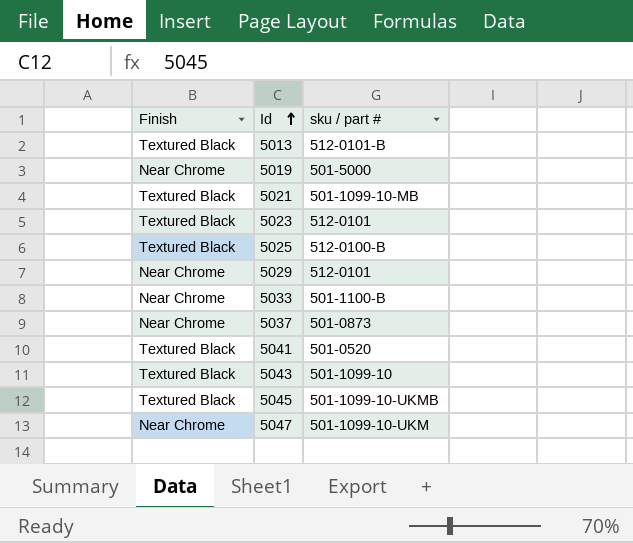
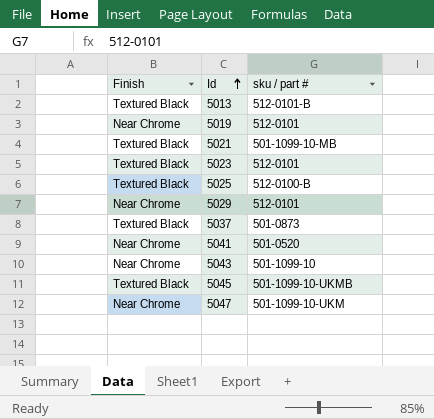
row 5033: Near Chrome | 501-1100-B -> none
5019 | sku / part #: 501-5000 -> 512-0101
5037 | Finish: Near Chrome -> Textured Black
5041 | Finish: Textured Black -> Near Chrome
5043 | Finish: Textured Black -> Near Chrome

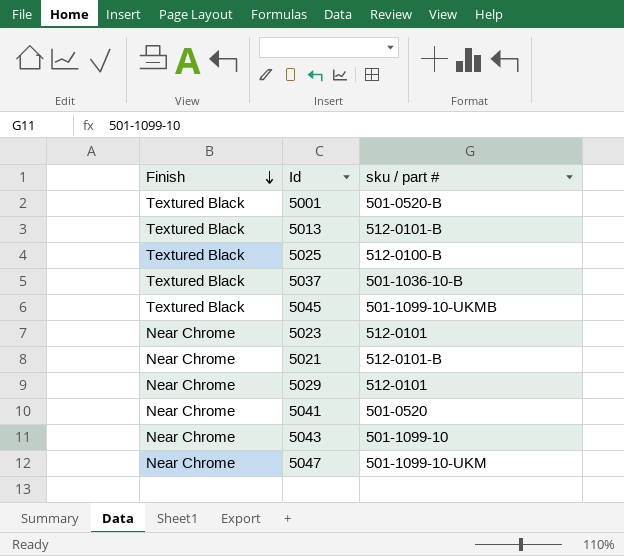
row order: Id ascending -> Finish descending
row 5019: Near Chrome | 512-0101 -> none
row 5001: none -> Textured Black | 501-0520-B
5037 | sku / part #: 501-0873 -> 501-1036-10-B
5023 | Finish: Textured Black -> Near Chrome
5021 | Finish: Textured Black -> Near Chrome
5021 | sku / part #: 501-1099-10-MB -> 512-0101-B

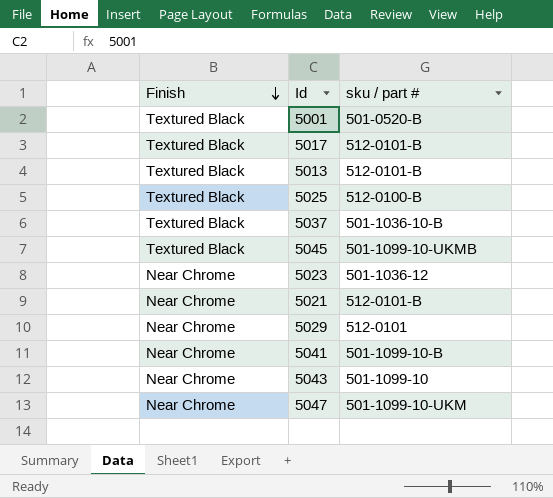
row 5017: none -> Textured Black | 512-0101-B
5023 | sku / part #: 512-0101 -> 501-1036-12
5041 | sku / part #: 501-0520 -> 501-1099-10-B

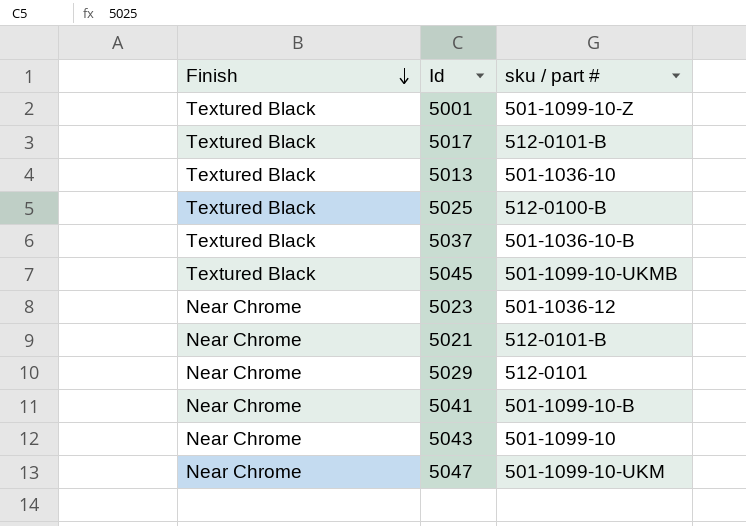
5001 | sku / part #: 501-0520-B -> 501-1099-10-Z
5013 | sku / part #: 512-0101-B -> 501-1036-10

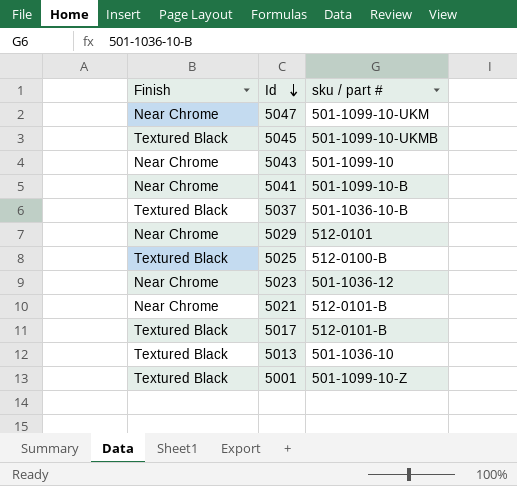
row order: Finish descending -> Id descending

